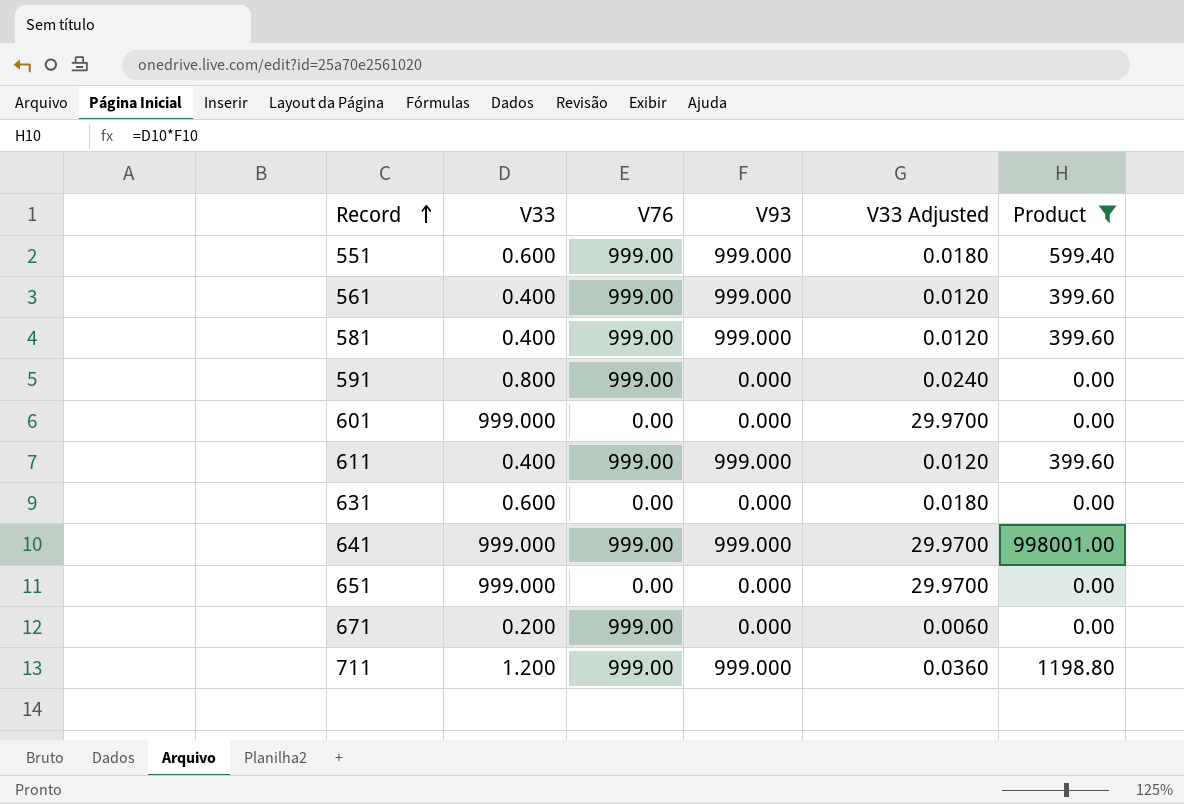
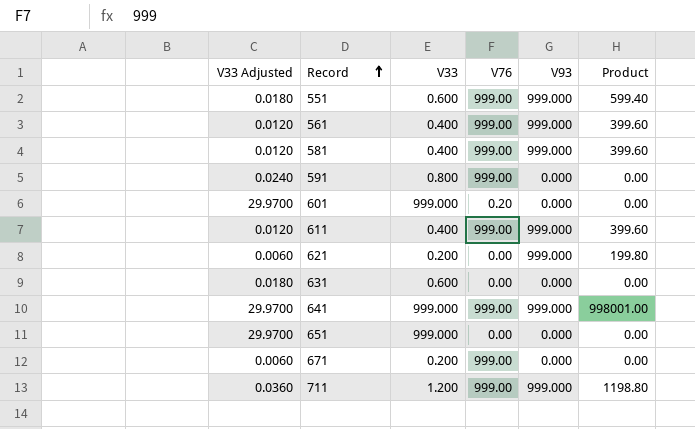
filter: Product != 199.80 -> none
column V33 Adjusted | position: 5 -> 1
601 | V76: 0.00 -> 0.20

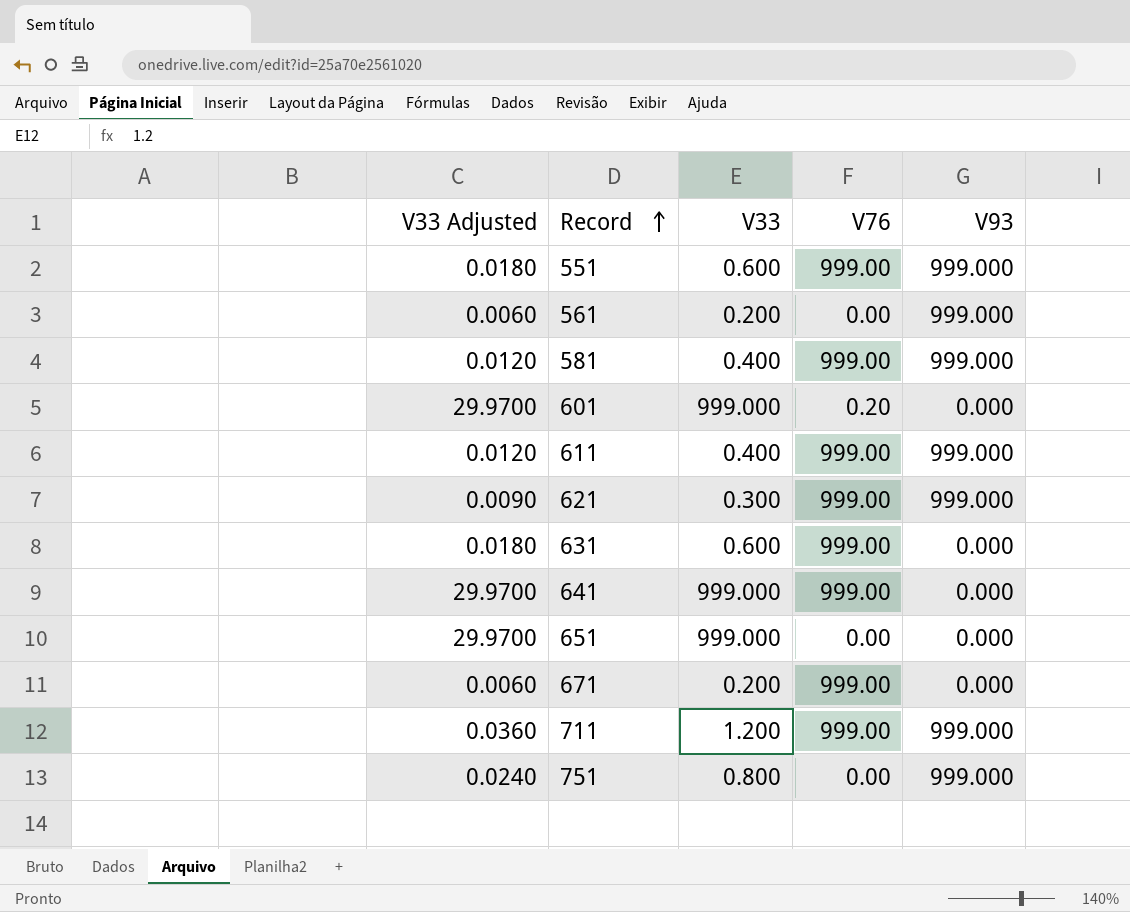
column Product | formula: [V33] * [V93] -> none
row 591: 0.0240 | 0.800 | 999.00 | 0.000 | 0.00 -> none
561 | V33 Adjusted: 0.0120 -> 0.0060
561 | V33: 0.400 -> 0.200
561 | V76: 999.00 -> 0.00
621 | V33 Adjusted: 0.0060 -> 0.0090
621 | V33: 0.200 -> 0.300
621 | V76: 0.00 -> 999.00
631 | V76: 0.00 -> 999.00
641 | V93: 999.000 -> 0.000
row 751: none -> 0.0240 | 0.800 | 0.00 | 999.000

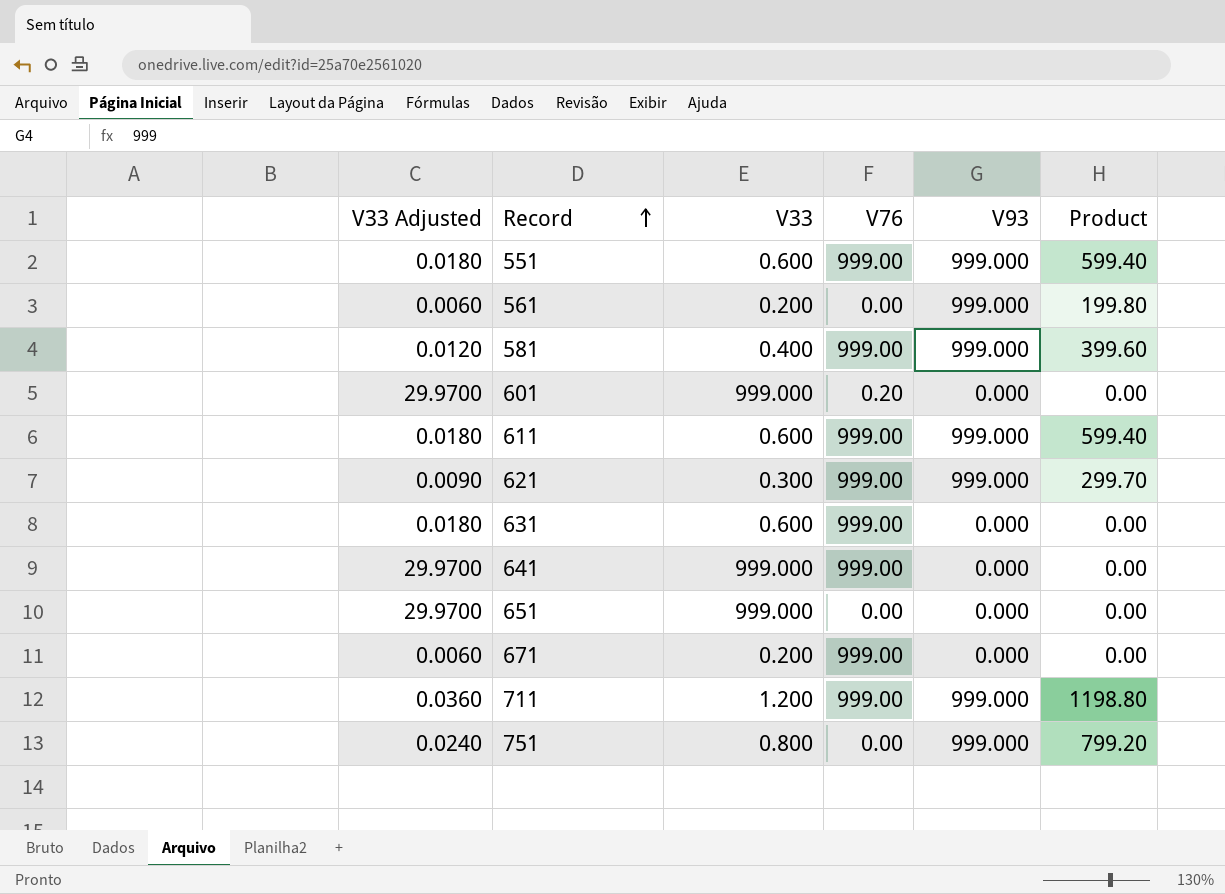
column Product | formula: none -> [V33] * [V93]
611 | V33 Adjusted: 0.0120 -> 0.0180
611 | V33: 0.400 -> 0.600

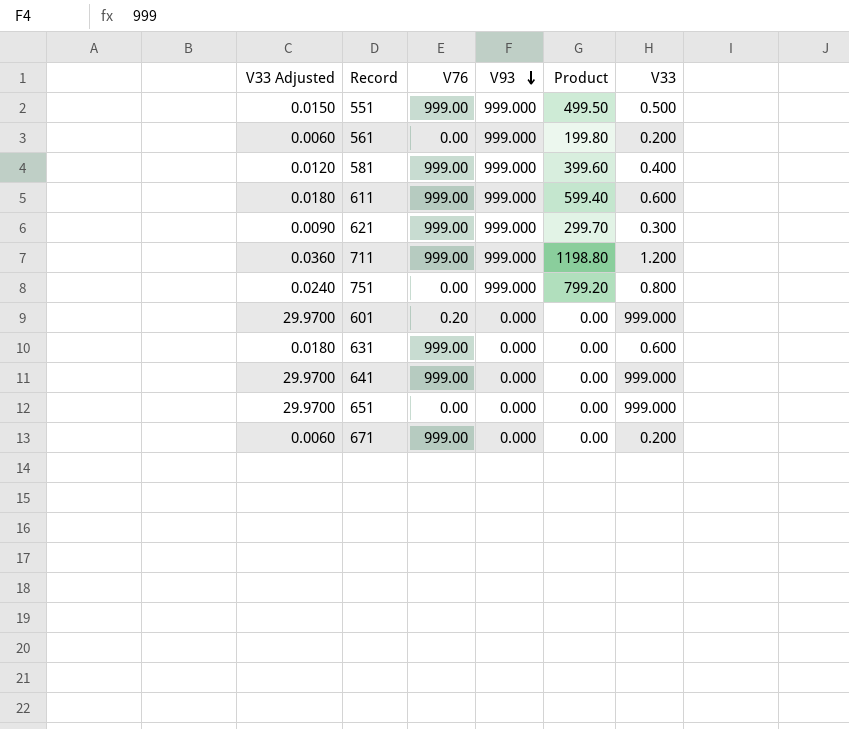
row order: Record ascending -> V93 descending
column V33 | position: 3 -> 6
551 | V33 Adjusted: 0.0180 -> 0.0150
551 | Product: 599.40 -> 499.50
551 | V33: 0.600 -> 0.500

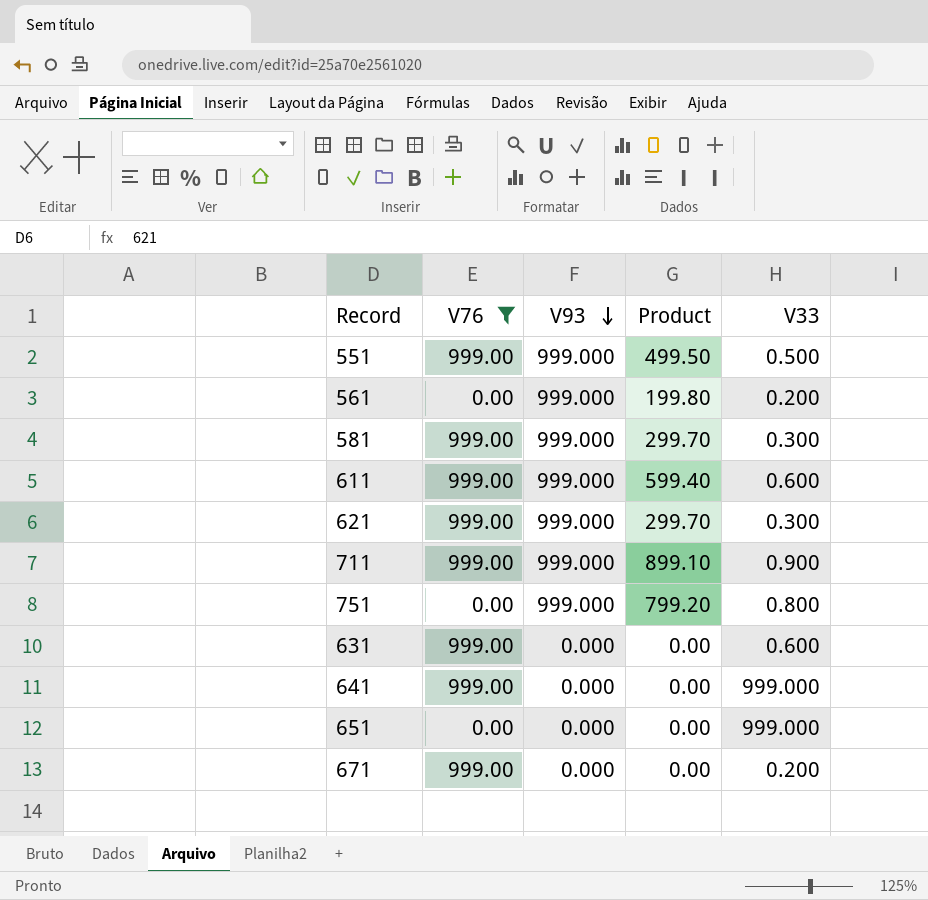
filter: none -> V76 != 0.20
column V33 Adjusted | formula: [V33] * 0.03 -> none
581 | Product: 399.60 -> 299.70
581 | V33: 0.400 -> 0.300
711 | Product: 1198.80 -> 899.10
711 | V33: 1.200 -> 0.900

